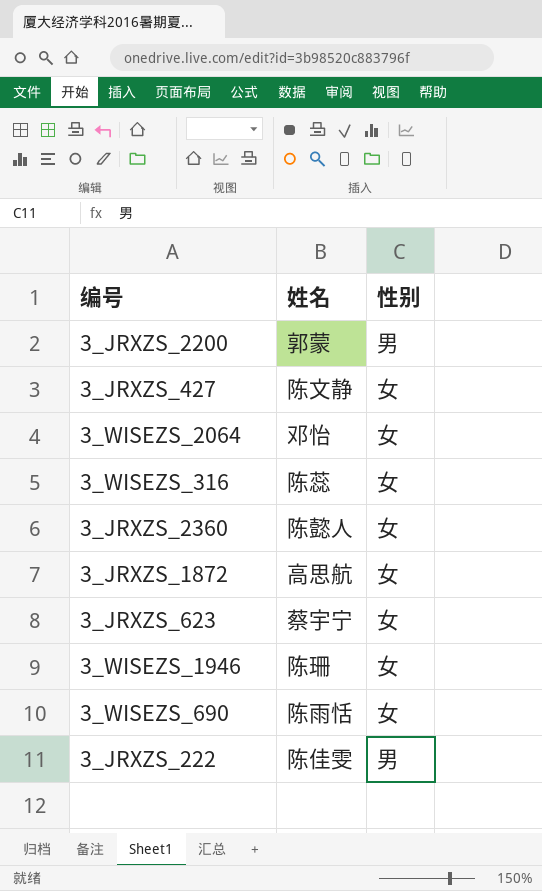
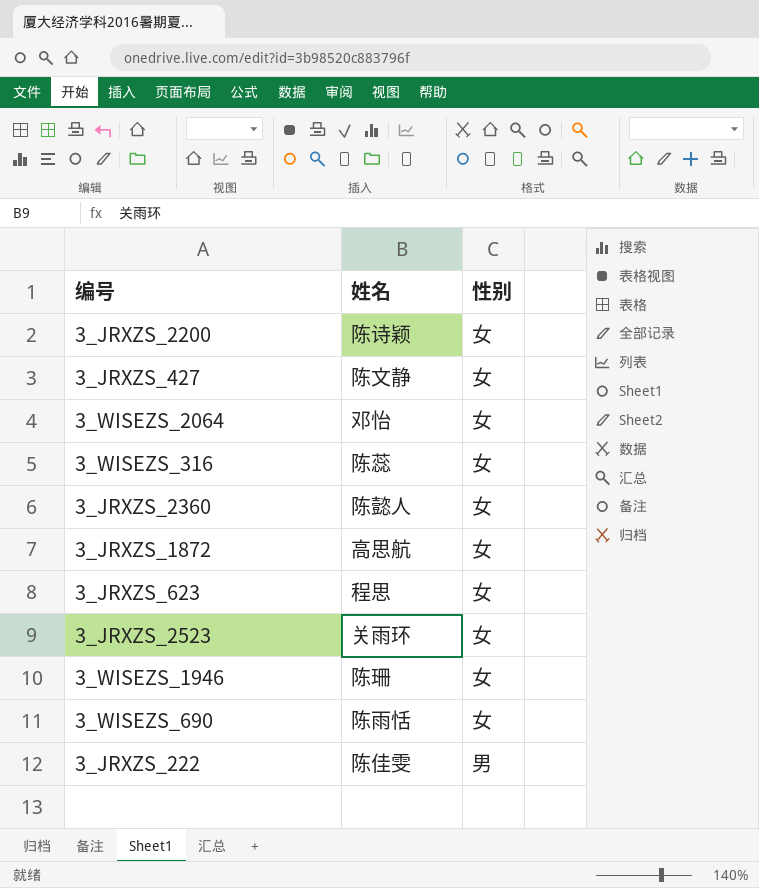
3_JRXZS_2200 | 姓名: 郭蒙 -> 陈诗颖
3_JRXZS_2200 | 性别: 男 -> 女
3_JRXZS_623 | 姓名: 蔡宇宁 -> 程思
row 3_JRXZS_2523: none -> 关雨环 | 女

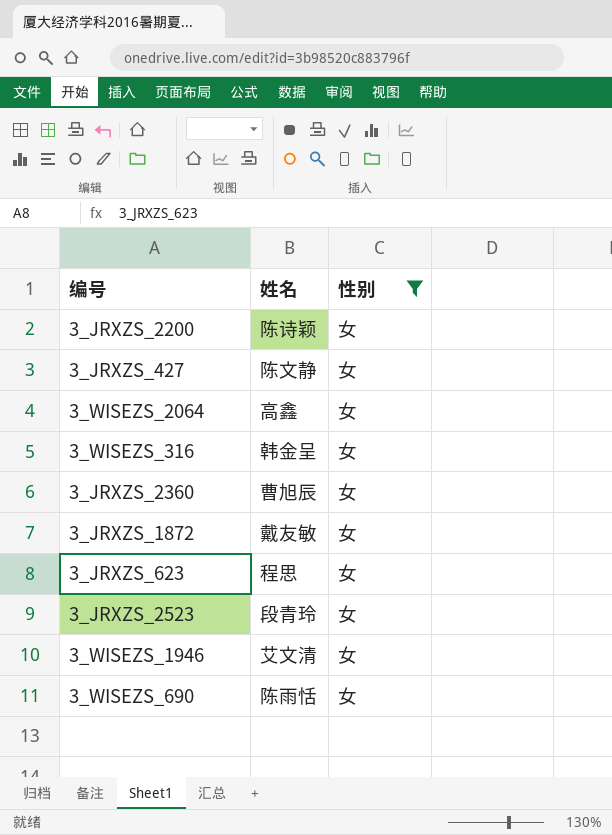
filter: none -> 性别 = 女
3_WISEZS_2064 | 姓名: 邓怡 -> 高鑫
3_WISEZS_316 | 姓名: 陈蕊 -> 韩金呈
3_JRXZS_2360 | 姓名: 陈懿人 -> 曹旭辰
3_JRXZS_1872 | 姓名: 高思航 -> 戴友敏
3_JRXZS_2523 | 姓名: 关雨环 -> 段青玲
3_WISEZS_1946 | 姓名: 陈珊 -> 艾文清

